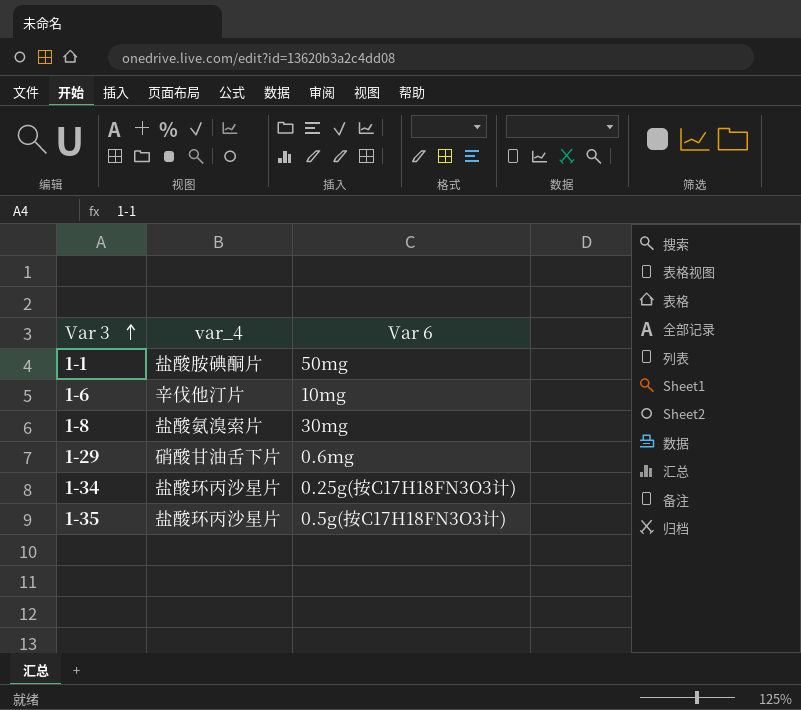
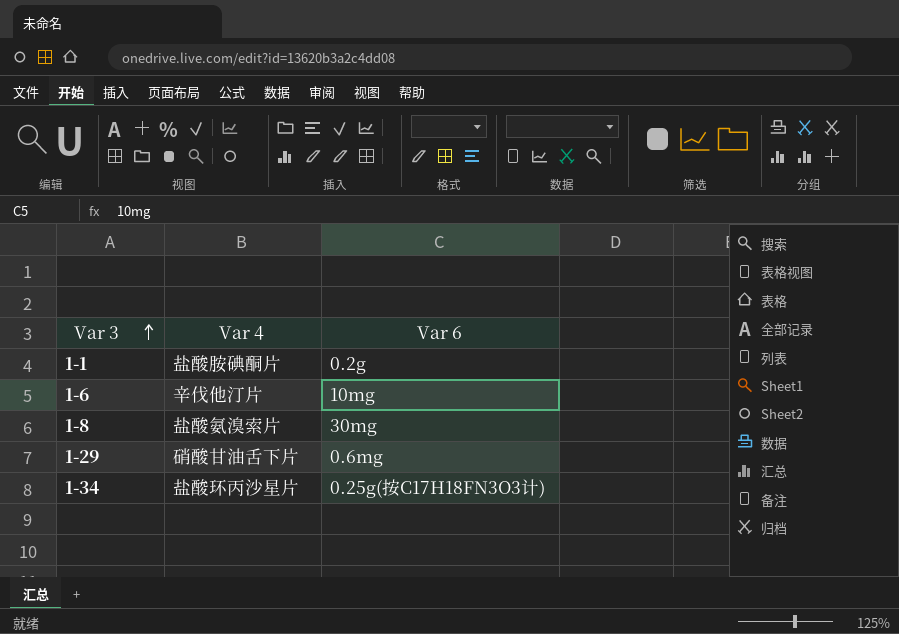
column name: var_4 -> Var 4
row 1-35: 盐酸环丙沙星片 | 0.5g(按C17H18FN3O3计) -> none
1-1 | Var 6: 50mg -> 0.2g

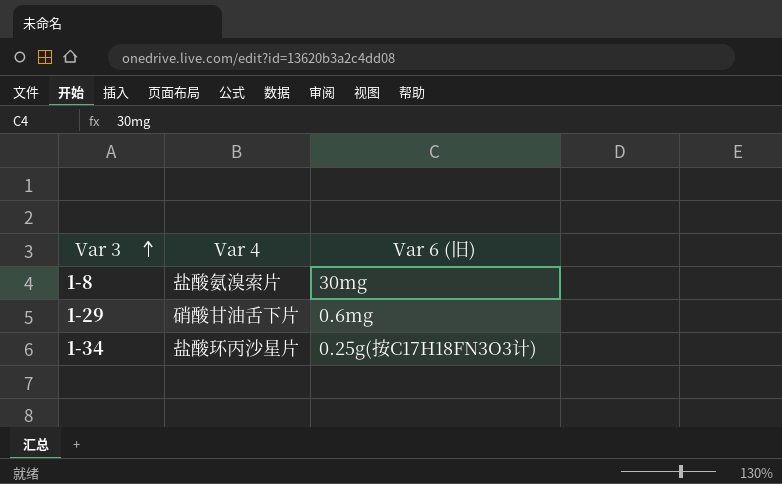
column name: Var 6 -> Var 6 (旧)
row 1-1: 盐酸胺碘酮片 | 0.2g -> none
row 1-6: 辛伐他汀片 | 10mg -> none

